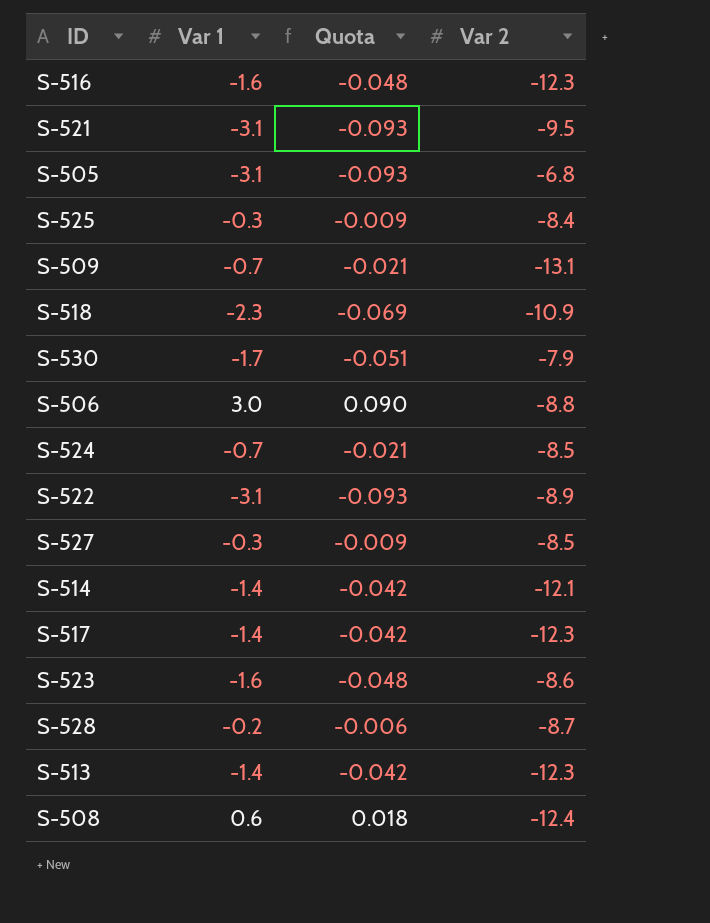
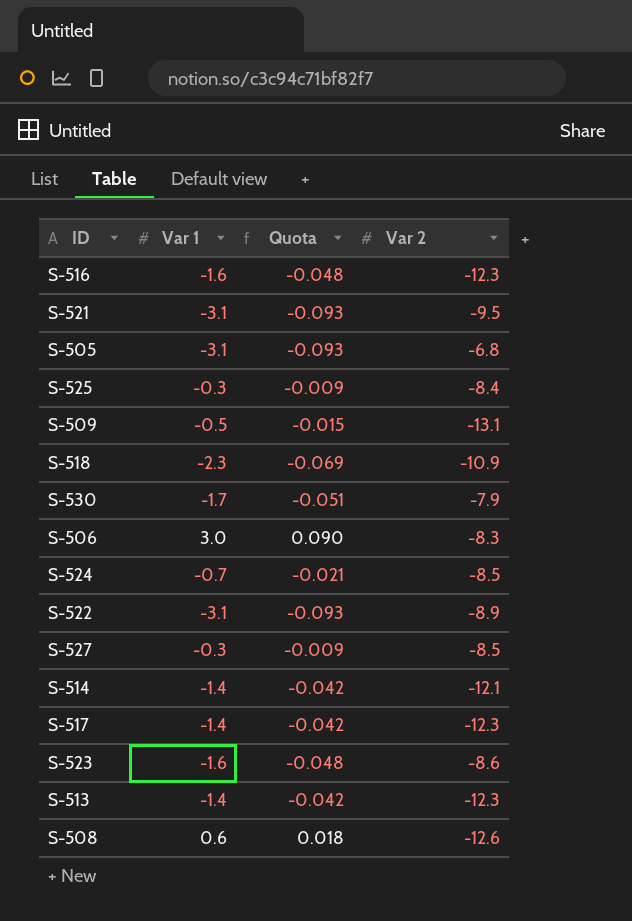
row S-528: -0.2 | -0.006 | -8.7 -> none
S-509 | Var 1: -0.7 -> -0.5
S-509 | Quota: -0.021 -> -0.015
S-506 | Var 2: -8.8 -> -8.3
S-508 | Var 2: -12.4 -> -12.6

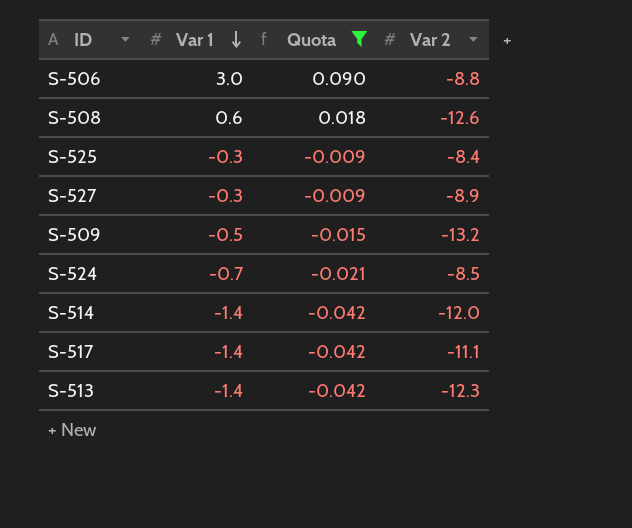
filter: none -> Quota >= -0.042
row order: none -> Var 1 descending
S-506 | Var 2: -8.3 -> -8.8
S-527 | Var 2: -8.5 -> -8.9
S-509 | Var 2: -13.1 -> -13.2
S-514 | Var 2: -12.1 -> -12.0
S-517 | Var 2: -12.3 -> -11.1

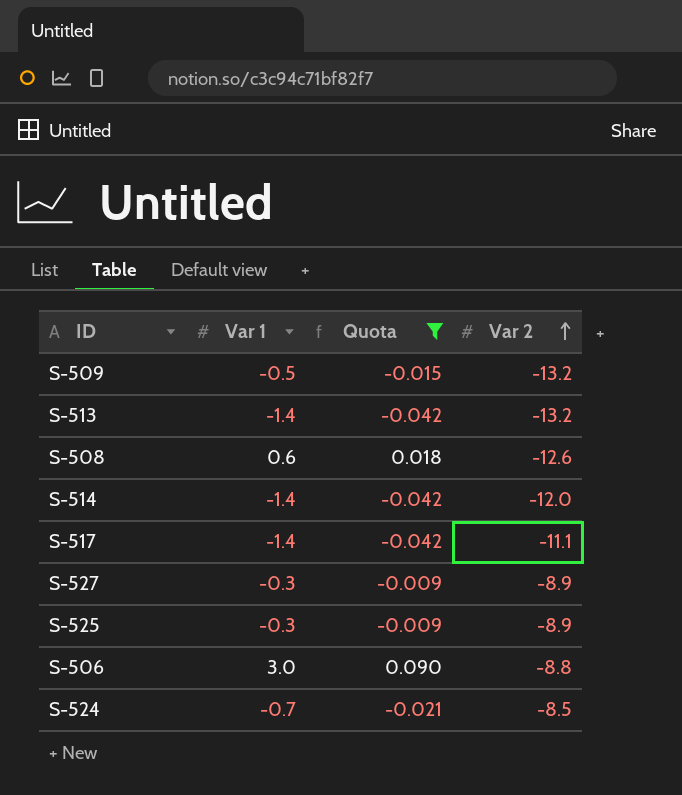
row order: Var 1 descending -> Var 2 ascending
S-513 | Var 2: -12.3 -> -13.2
S-525 | Var 2: -8.4 -> -8.9

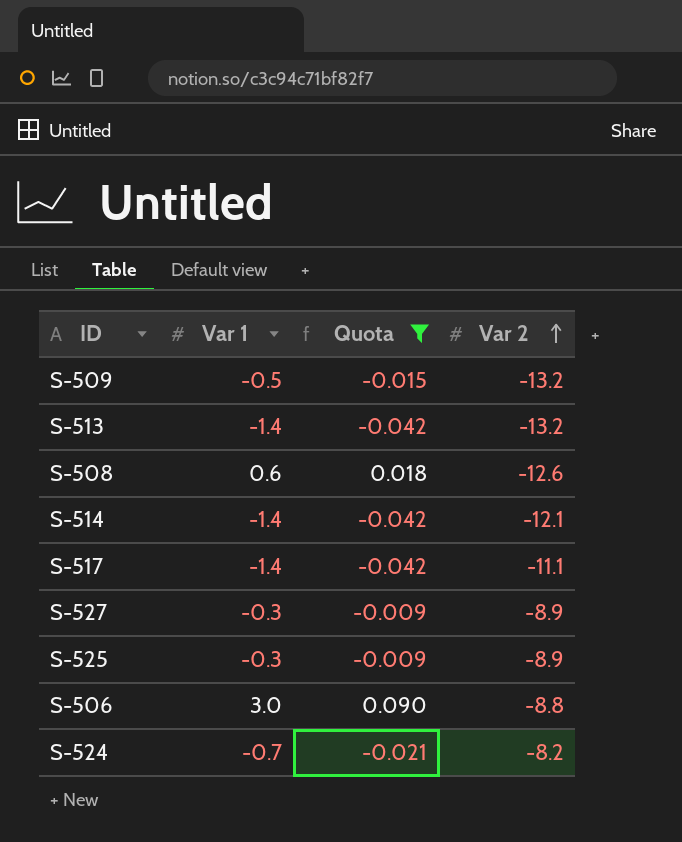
S-514 | Var 2: -12.0 -> -12.1
S-524 | Var 2: -8.5 -> -8.2

